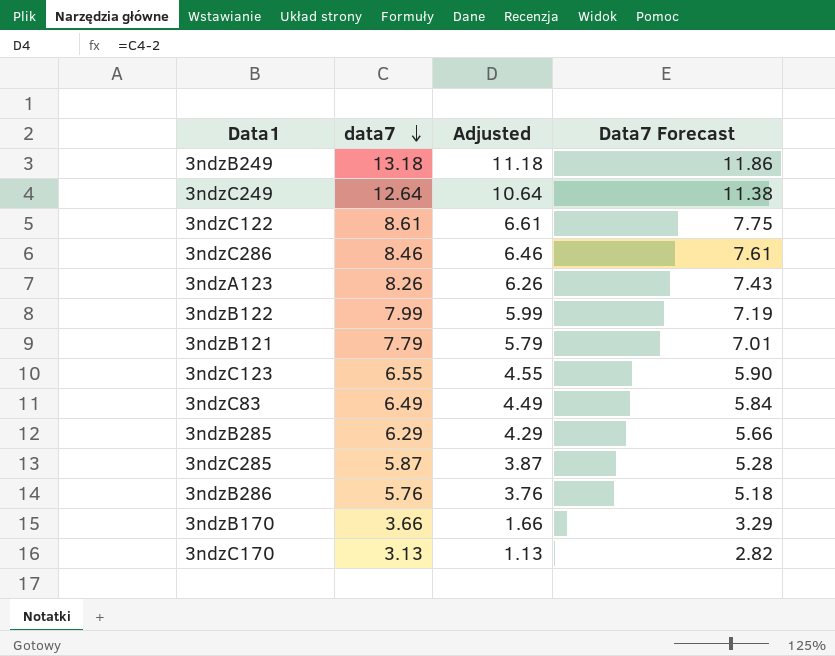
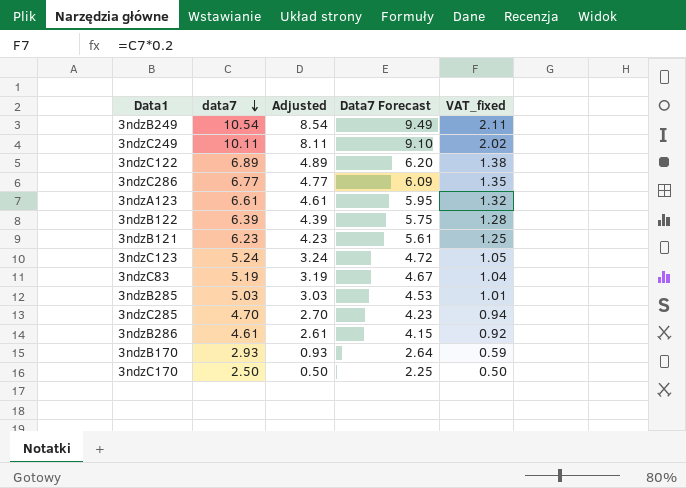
column VAT_fixed | formula: none -> [data7] * 0.2
3ndzB249 | data7: 13.18 -> 10.54
3ndzB249 | Adjusted: 11.18 -> 8.54
3ndzB249 | Data7 Forecast: 11.86 -> 9.49
3ndzC249 | data7: 12.64 -> 10.11
3ndzC249 | Adjusted: 10.64 -> 8.11
3ndzC249 | Data7 Forecast: 11.38 -> 9.10
3ndzC122 | data7: 8.61 -> 6.89
3ndzC122 | Adjusted: 6.61 -> 4.89
3ndzC122 | Data7 Forecast: 7.75 -> 6.20
3ndzC286 | data7: 8.46 -> 6.77
3ndzC286 | Adjusted: 6.46 -> 4.77
3ndzC286 | Data7 Forecast: 7.61 -> 6.09
3ndzA123 | data7: 8.26 -> 6.61
3ndzA123 | Adjusted: 6.26 -> 4.61
3ndzA123 | Data7 Forecast: 7.43 -> 5.95
3ndzB122 | data7: 7.99 -> 6.39
3ndzB122 | Adjusted: 5.99 -> 4.39
3ndzB122 | Data7 Forecast: 7.19 -> 5.75
3ndzB121 | data7: 7.79 -> 6.23
3ndzB121 | Adjusted: 5.79 -> 4.23
3ndzB121 | Data7 Forecast: 7.01 -> 5.61
3ndzC123 | data7: 6.55 -> 5.24
3ndzC123 | Adjusted: 4.55 -> 3.24
3ndzC123 | Data7 Forecast: 5.90 -> 4.72
3ndzC83 | data7: 6.49 -> 5.19
3ndzC83 | Adjusted: 4.49 -> 3.19
3ndzC83 | Data7 Forecast: 5.84 -> 4.67
3ndzB285 | data7: 6.29 -> 5.03
3ndzB285 | Adjusted: 4.29 -> 3.03
3ndzB285 | Data7 Forecast: 5.66 -> 4.53
3ndzC285 | data7: 5.87 -> 4.70
3ndzC285 | Adjusted: 3.87 -> 2.70
3ndzC285 | Data7 Forecast: 5.28 -> 4.23
3ndzB286 | data7: 5.76 -> 4.61
3ndzB286 | Adjusted: 3.76 -> 2.61
3ndzB286 | Data7 Forecast: 5.18 -> 4.15
3ndzB170 | data7: 3.66 -> 2.93
3ndzB170 | Adjusted: 1.66 -> 0.93
3ndzB170 | Data7 Forecast: 3.29 -> 2.64
3ndzC170 | data7: 3.13 -> 2.50
3ndzC170 | Adjusted: 1.13 -> 0.50
3ndzC170 | Data7 Forecast: 2.82 -> 2.25

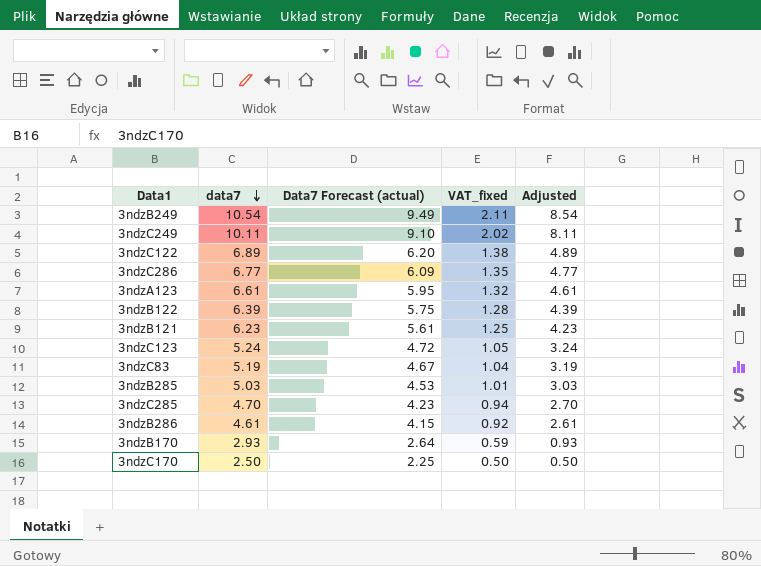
column name: Data7 Forecast -> Data7 Forecast (actual)
column Adjusted | position: 3 -> 5

